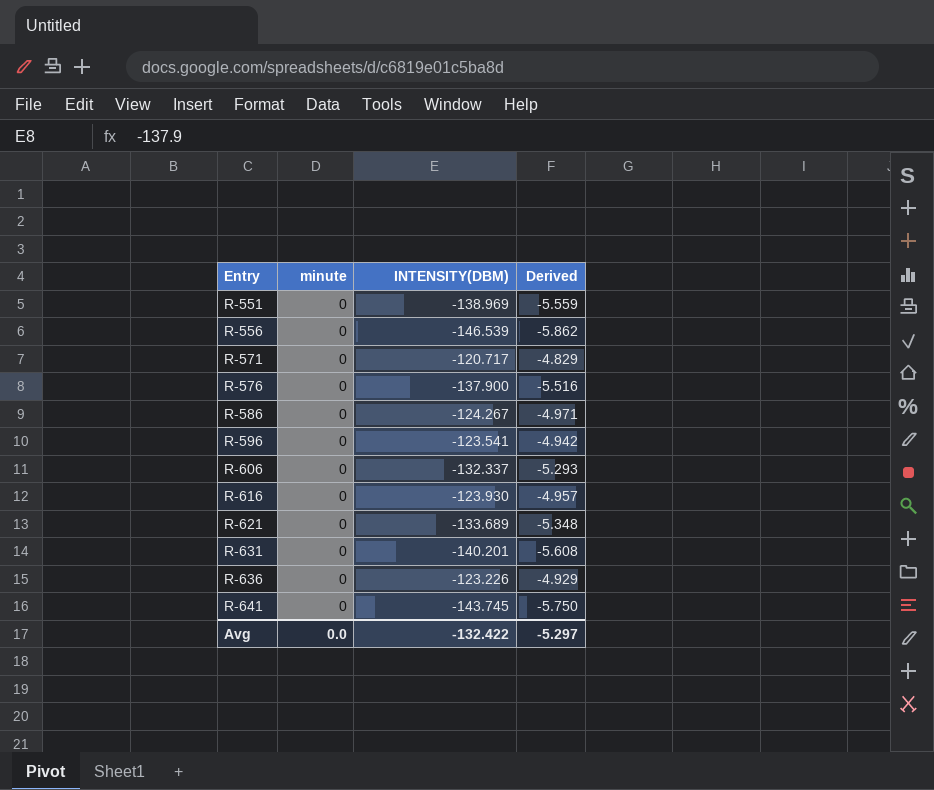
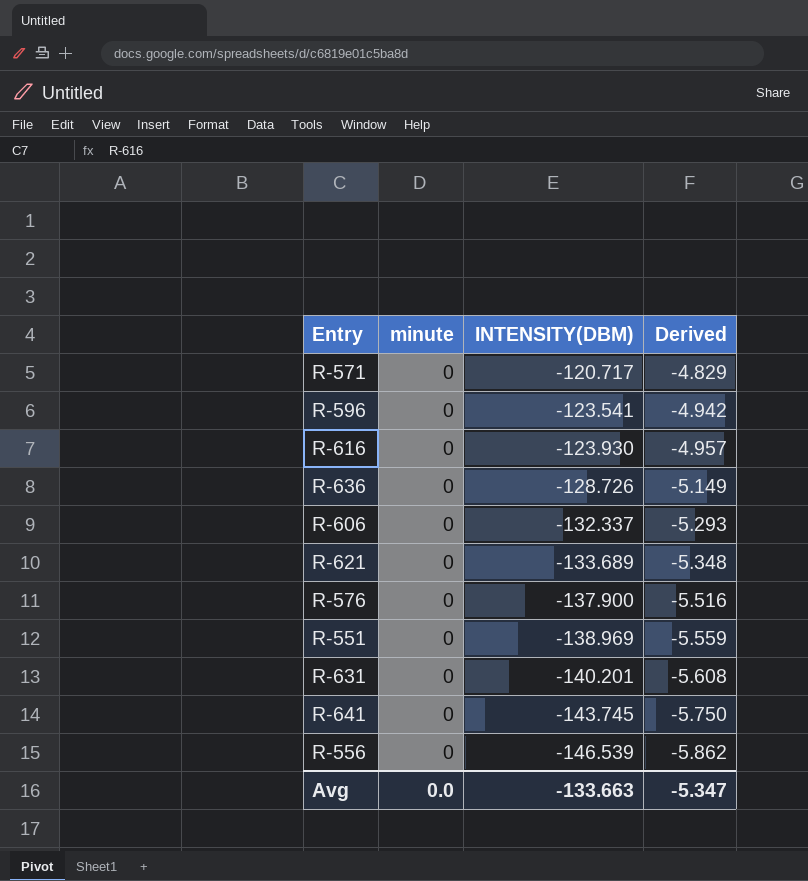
row order: Entry ascending -> INTENSITY(DBM) descending
row R-586: 0 | -124.267 | -4.971 -> none
R-636 | INTENSITY(DBM): -123.226 -> -128.726
R-636 | Derived: -4.929 -> -5.149
Avg | INTENSITY(DBM): -132.422 -> -133.663
Avg | Derived: -5.297 -> -5.347

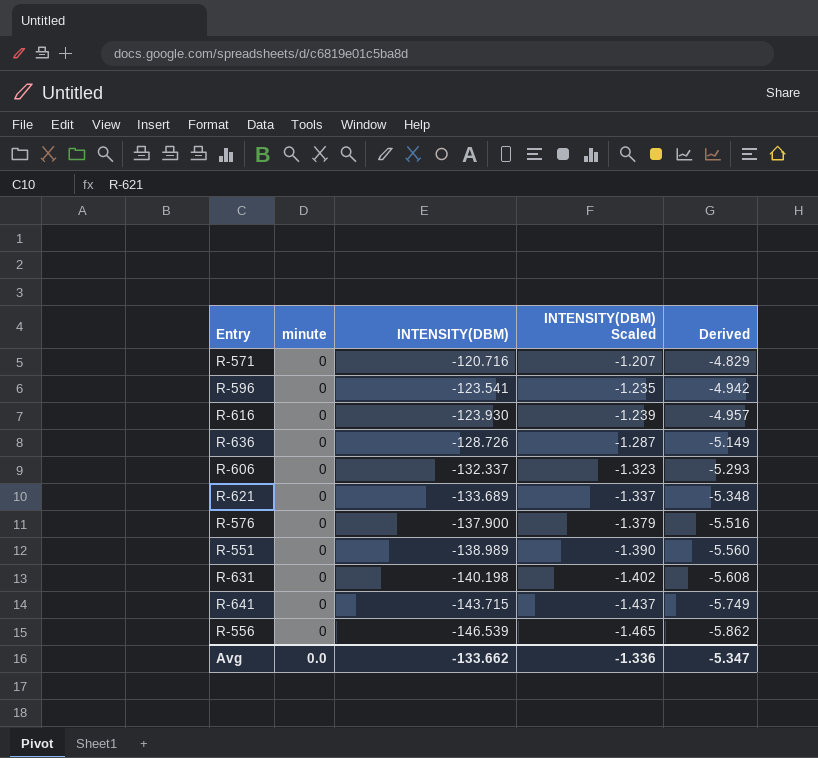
column INTENSITY(DBM) Scaled | formula: none -> [INTENSITY(DBM)] * 0.01
R-571 | INTENSITY(DBM): -120.717 -> -120.716
R-551 | INTENSITY(DBM): -138.969 -> -138.989
R-551 | Derived: -5.559 -> -5.560
R-631 | INTENSITY(DBM): -140.201 -> -140.198
R-641 | INTENSITY(DBM): -143.745 -> -143.715
R-641 | Derived: -5.750 -> -5.749
Avg | INTENSITY(DBM): -133.663 -> -133.662

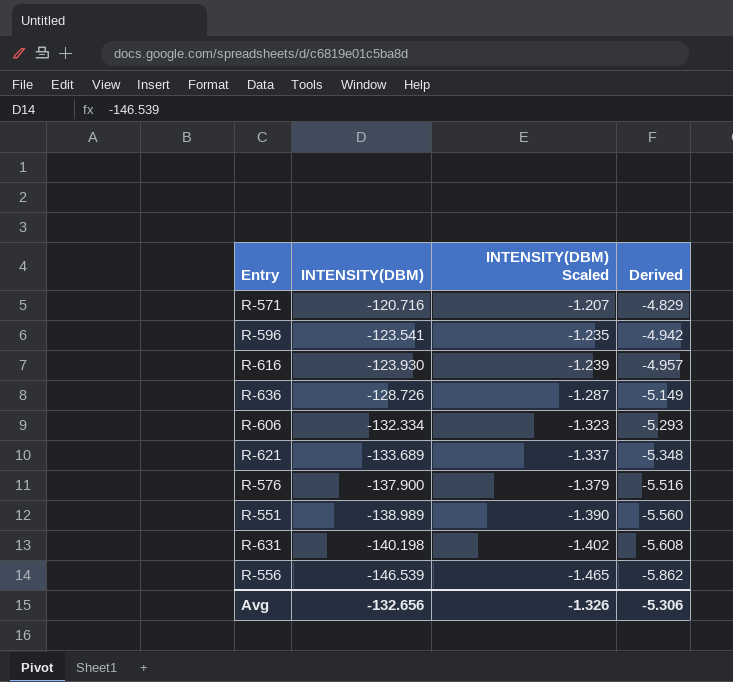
column minute | position: 2 -> none
row R-641: 0 | -143.715 | -1.437 | -5.749 -> none
R-606 | INTENSITY(DBM): -132.337 -> -132.334
Avg | INTENSITY(DBM): -133.662 -> -132.656
Avg | INTENSITY(DBM) Scaled: -1.336 -> -1.326
Avg | Derived: -5.347 -> -5.306

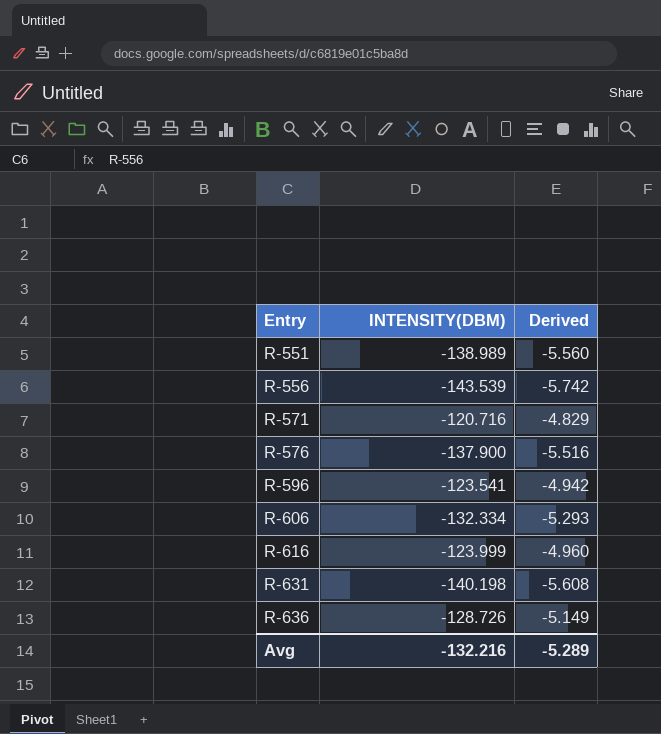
row order: INTENSITY(DBM) descending -> Entry ascending
column INTENSITY(DBM) Scaled | formula: [INTENSITY(DBM)] * 0.01 -> none
row R-621: -133.689 | -1.337 | -5.348 -> none
R-556 | INTENSITY(DBM): -146.539 -> -143.539
R-556 | Derived: -5.862 -> -5.742
R-616 | INTENSITY(DBM): -123.930 -> -123.999
R-616 | Derived: -4.957 -> -4.960
Avg | INTENSITY(DBM): -132.656 -> -132.216
Avg | Derived: -5.306 -> -5.289

